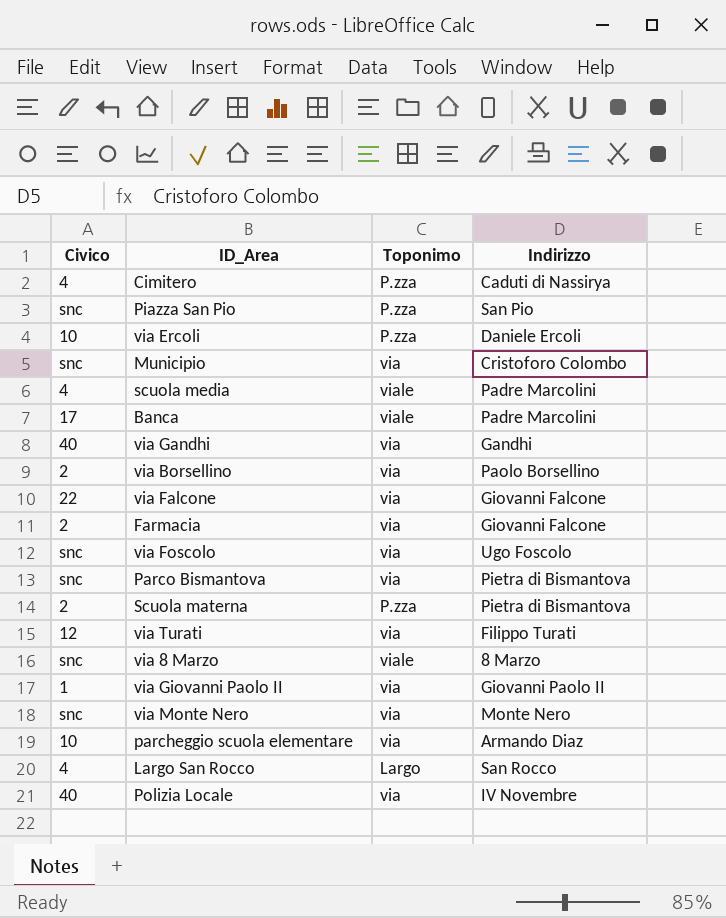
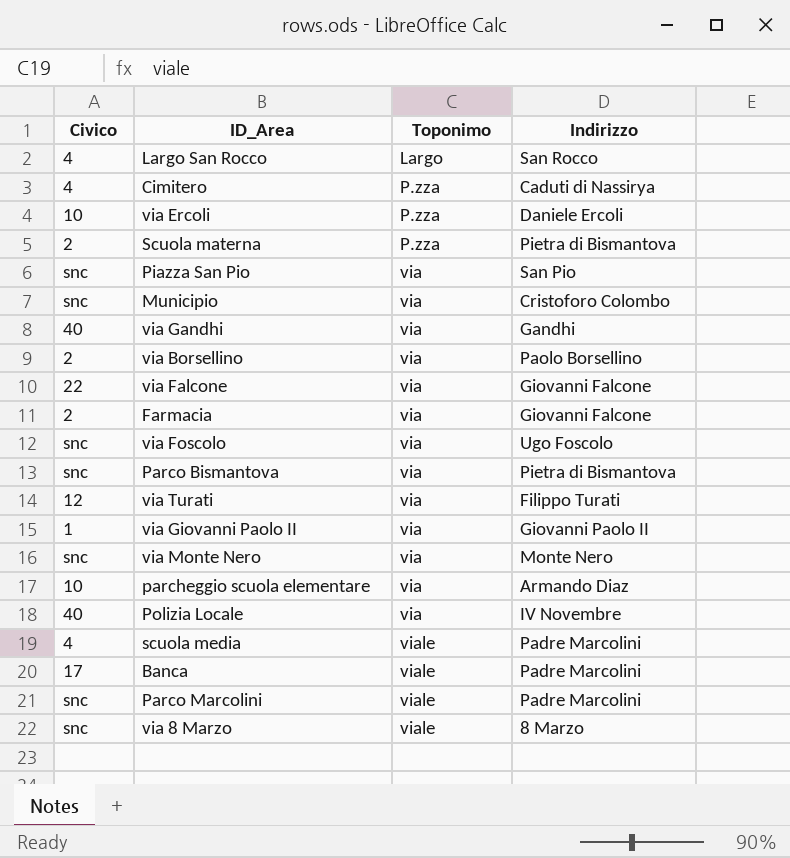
row order: none -> Toponimo ascending
Piazza San Pio | Toponimo: P.zza -> via
row Parco Marcolini: none -> snc | viale | Padre Marcolini

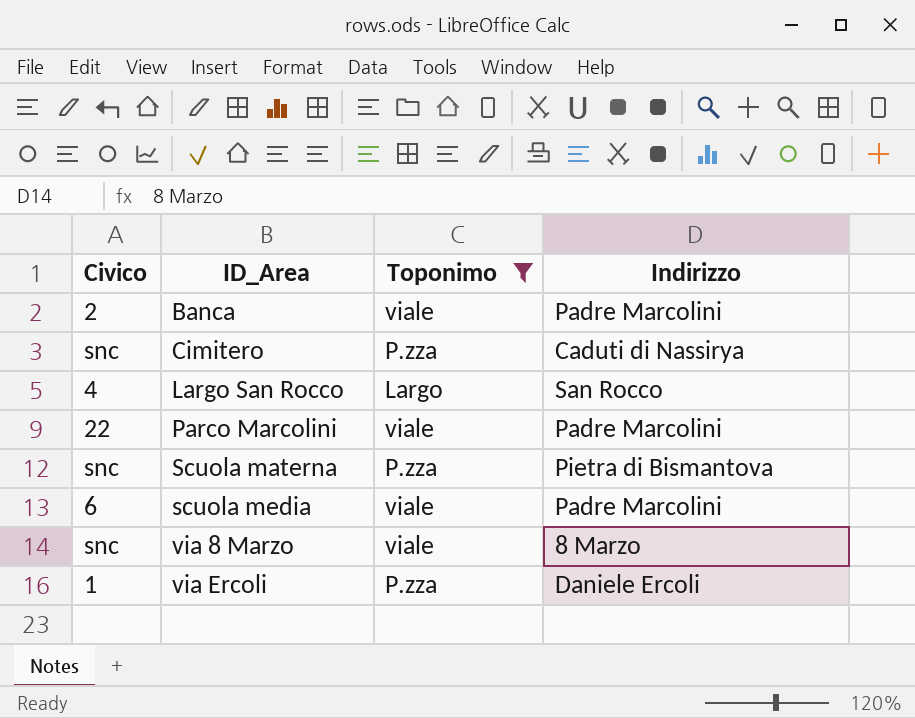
filter: none -> Toponimo != via
row order: Toponimo ascending -> ID_Area ascending
Banca | Civico: 17 -> 2
Cimitero | Civico: 4 -> snc
Parco Marcolini | Civico: snc -> 22
Scuola materna | Civico: 2 -> snc
scuola media | Civico: 4 -> 6
via Ercoli | Civico: 10 -> 1

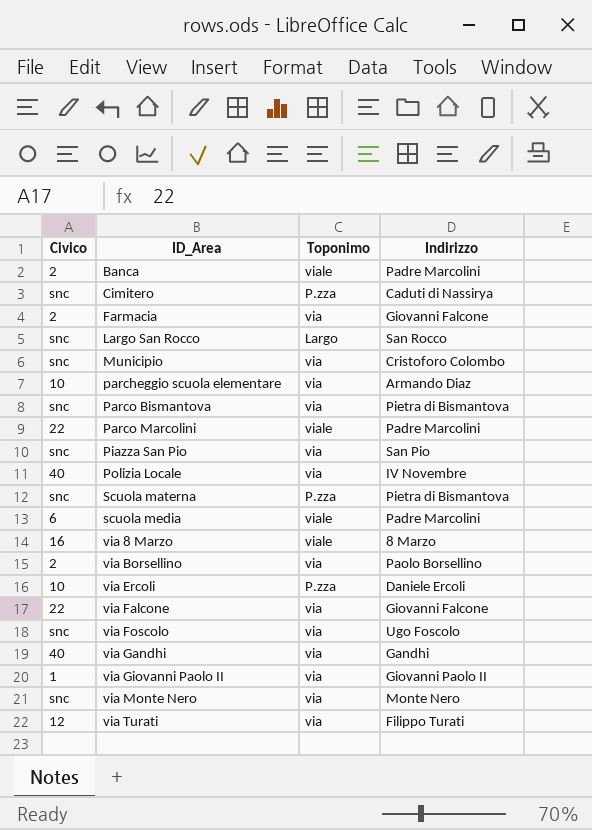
filter: Toponimo != via -> none
Largo San Rocco | Civico: 4 -> snc
via 8 Marzo | Civico: snc -> 16
via Ercoli | Civico: 1 -> 10

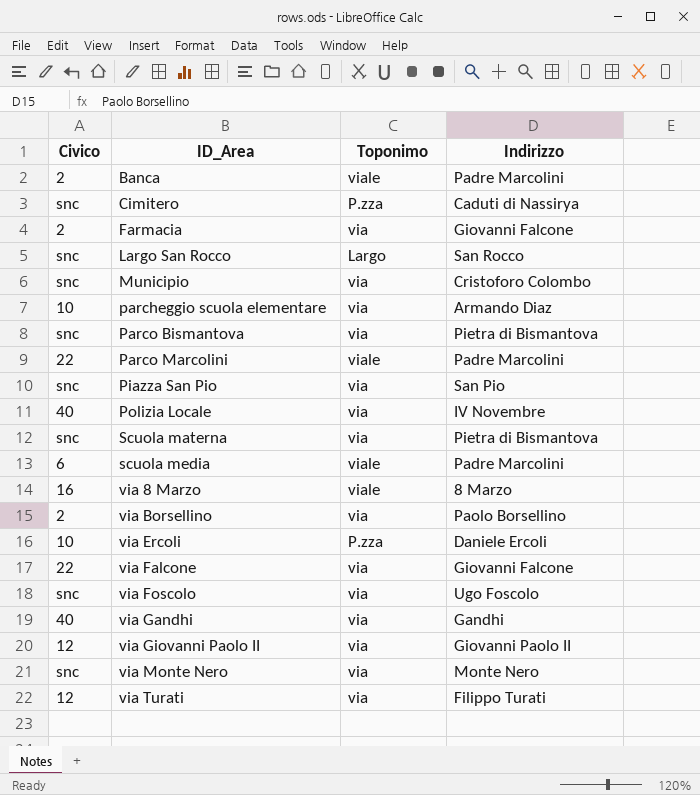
Scuola materna | Toponimo: P.zza -> via
via Giovanni Paolo II | Civico: 1 -> 12

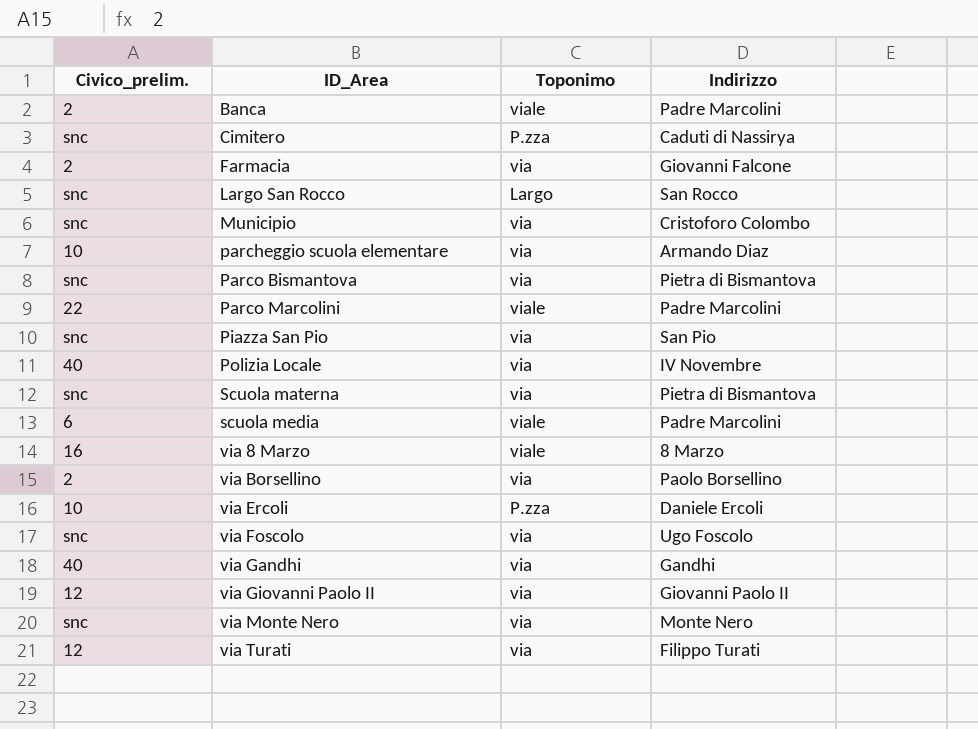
column name: Civico -> Civico_prelim.
row via Falcone: 22 | via | Giovanni Falcone -> none

